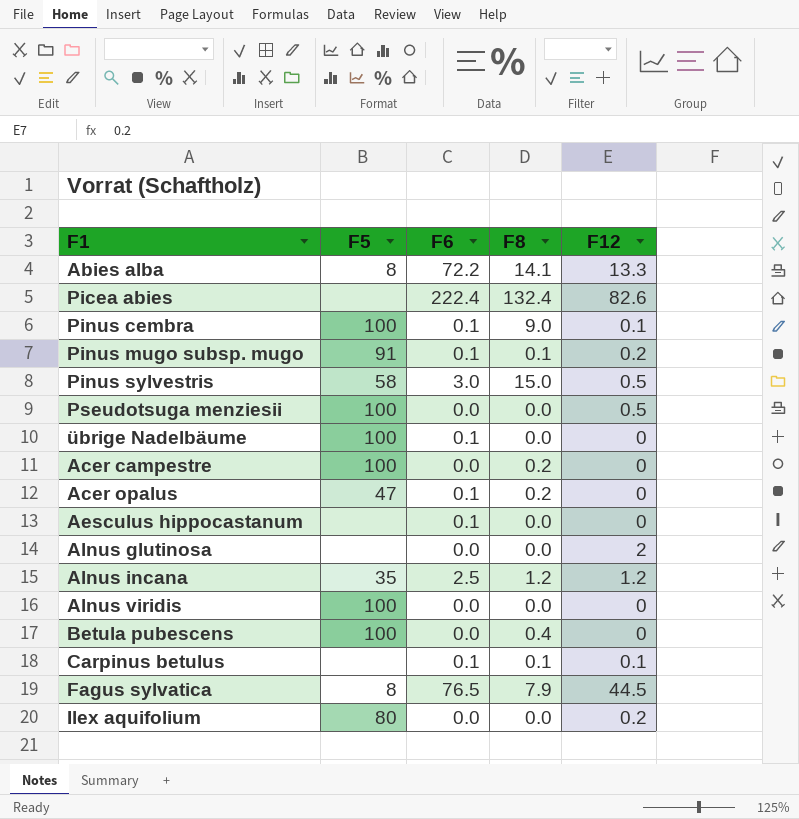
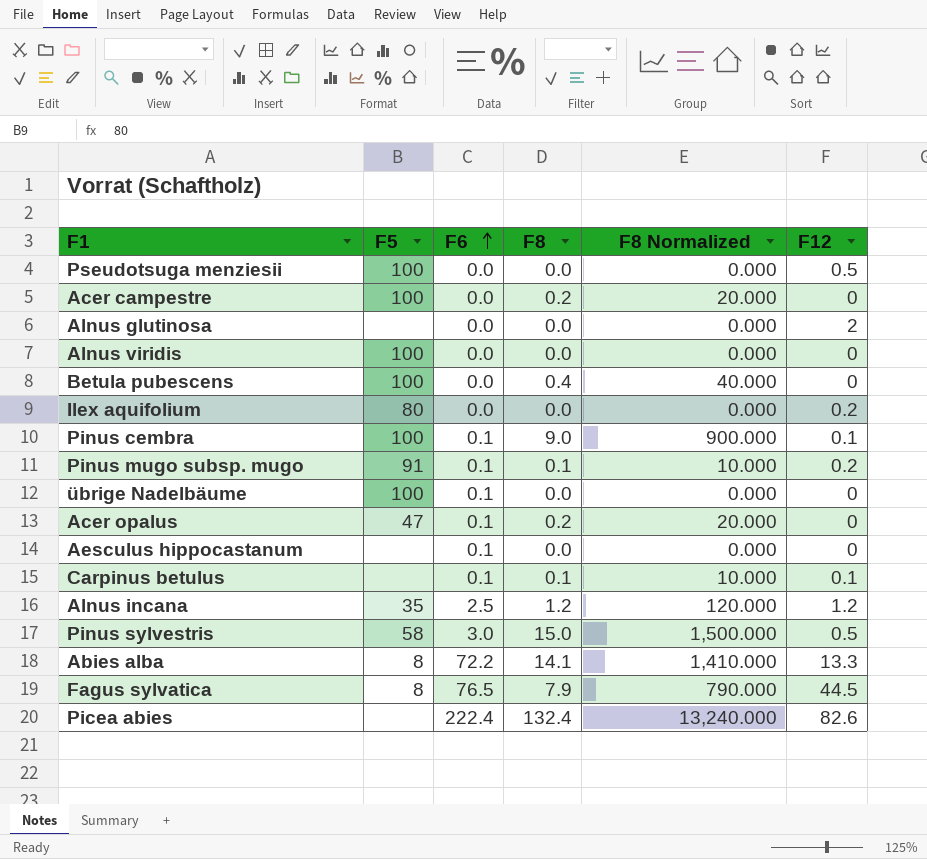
row order: none -> F6 ascending
column F8 Normalized | formula: none -> [F8] * 100

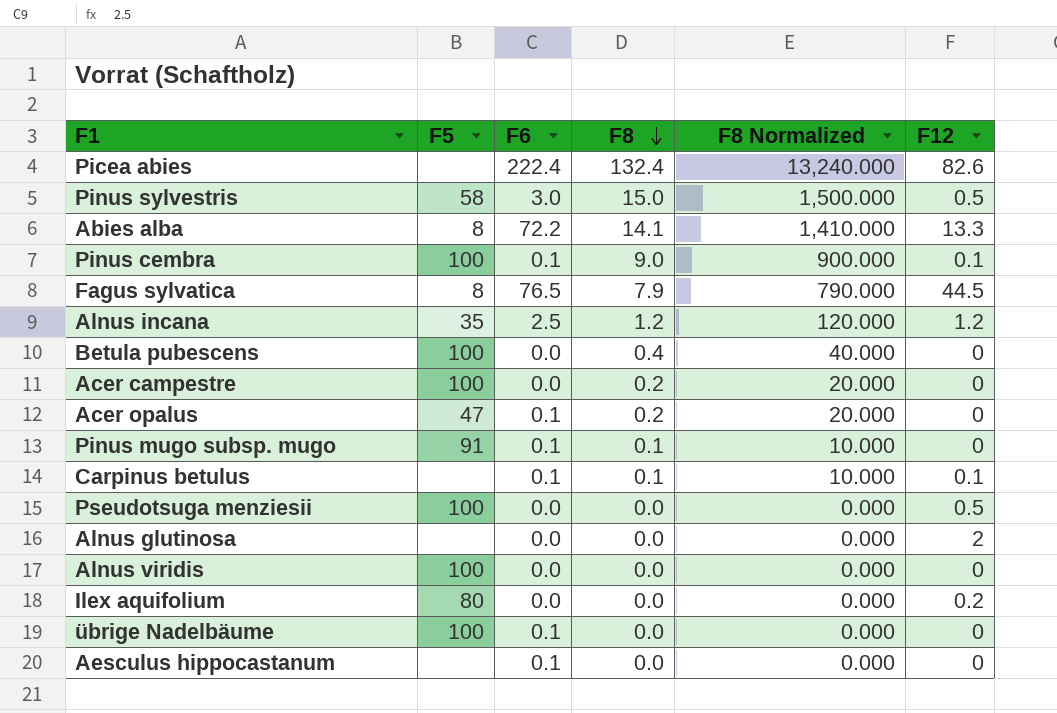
row order: F6 ascending -> F8 descending
Pinus mugo subsp. mugo | F12: 0.2 -> 0

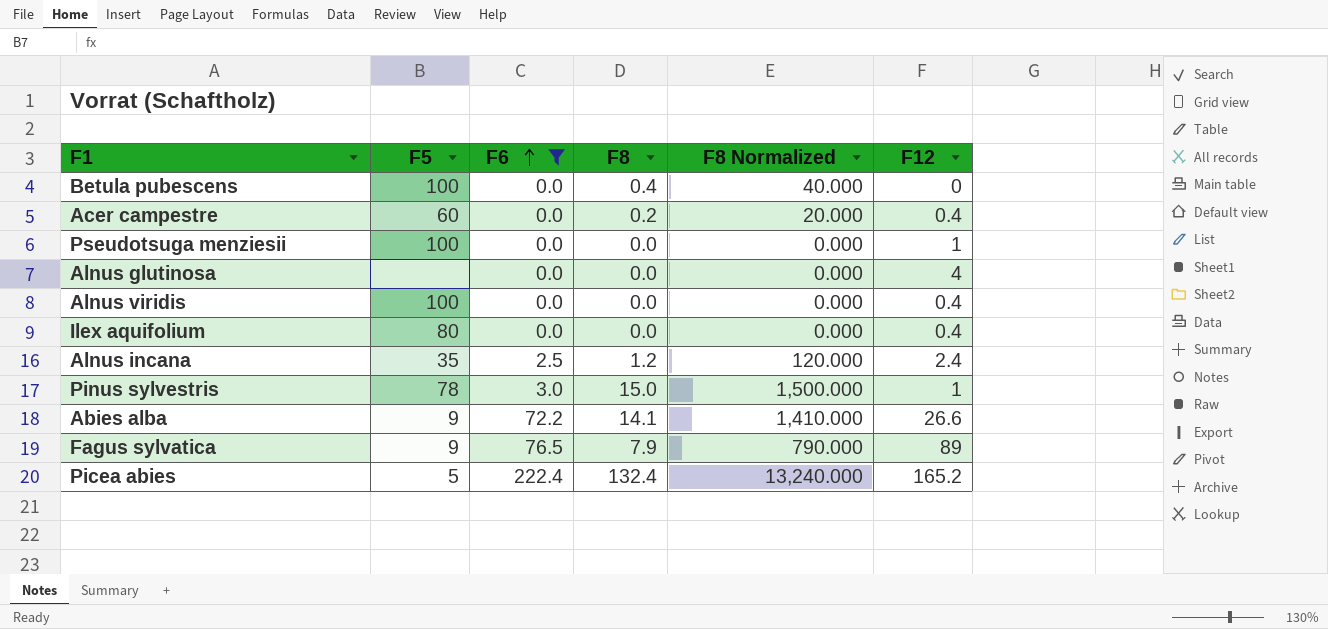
filter: none -> F6 != 0.1
row order: F8 descending -> F6 ascending
Acer campestre | F5: 100 -> 60
Acer campestre | F12: 0 -> 0.4
Pseudotsuga menziesii | F12: 0.5 -> 1
Alnus glutinosa | F12: 2 -> 4
Alnus viridis | F12: 0 -> 0.4
Ilex aquifolium | F12: 0.2 -> 0.4
Alnus incana | F12: 1.2 -> 2.4
Pinus sylvestris | F5: 58 -> 78
Pinus sylvestris | F12: 0.5 -> 1
Abies alba | F5: 8 -> 9
Abies alba | F12: 13.3 -> 26.6
Fagus sylvatica | F5: 8 -> 9
Fagus sylvatica | F12: 44.5 -> 89
Picea abies | F5: none -> 5
Picea abies | F12: 82.6 -> 165.2

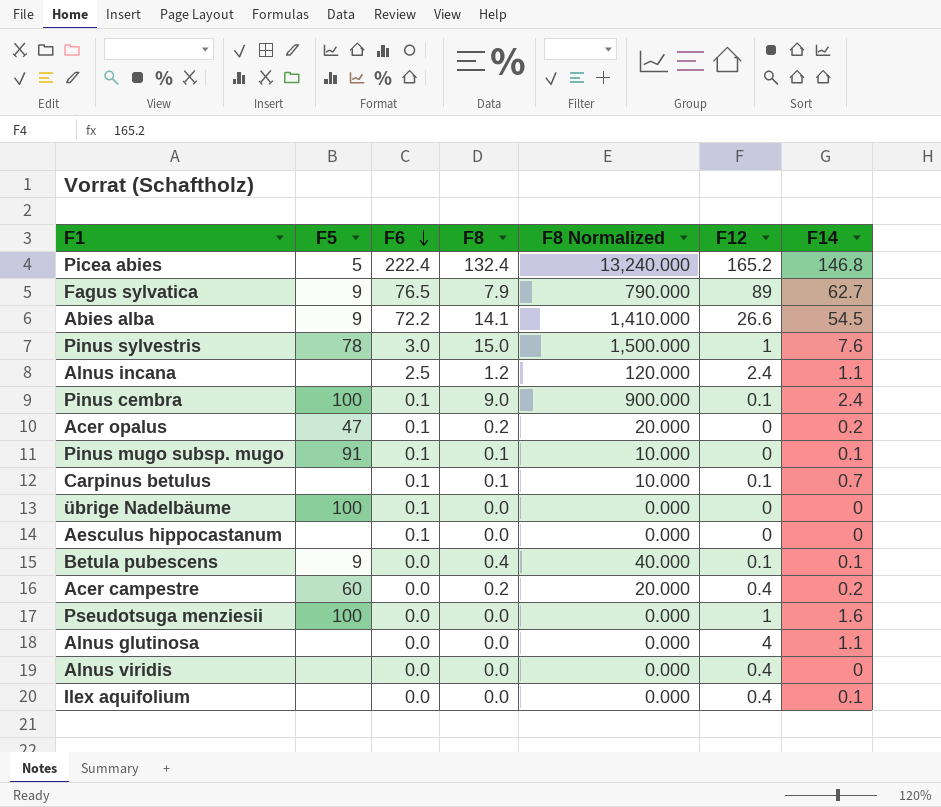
filter: F6 != 0.1 -> none
row order: F6 ascending -> F6 descending
column F14 | position: none -> 7
Alnus incana | F5: 35 -> none
Betula pubescens | F5: 100 -> 9
Betula pubescens | F12: 0 -> 0.1
Alnus viridis | F5: 100 -> none
Ilex aquifolium | F5: 80 -> none

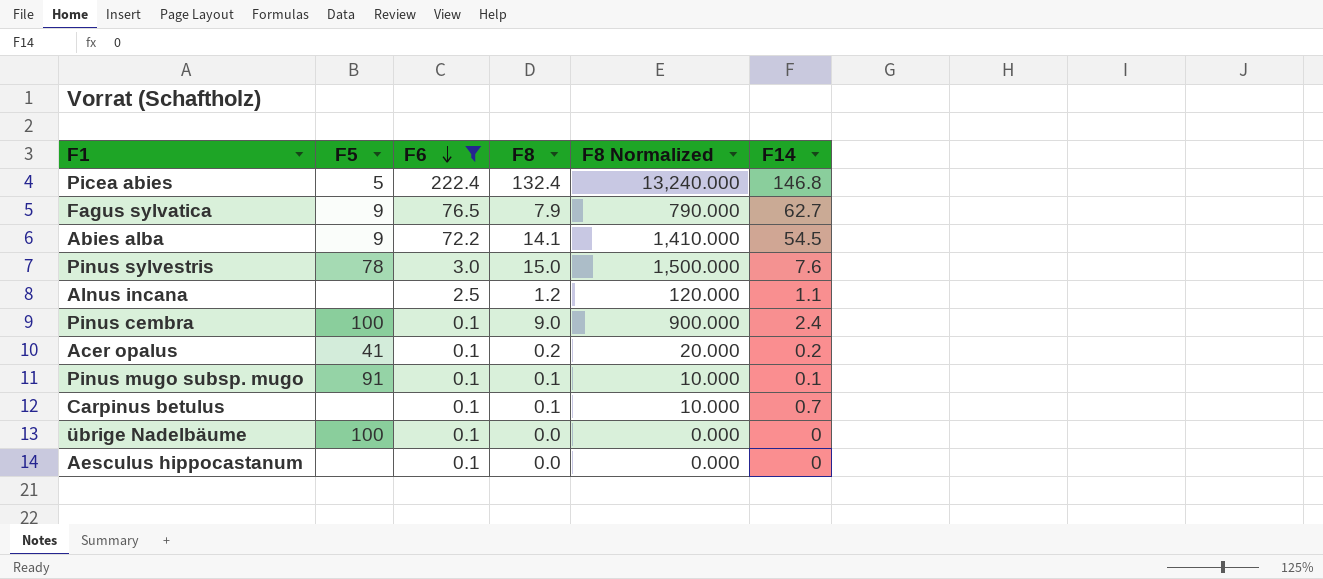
filter: none -> F6 != 0.0
column F12 | position: 6 -> none
Acer opalus | F5: 47 -> 41

